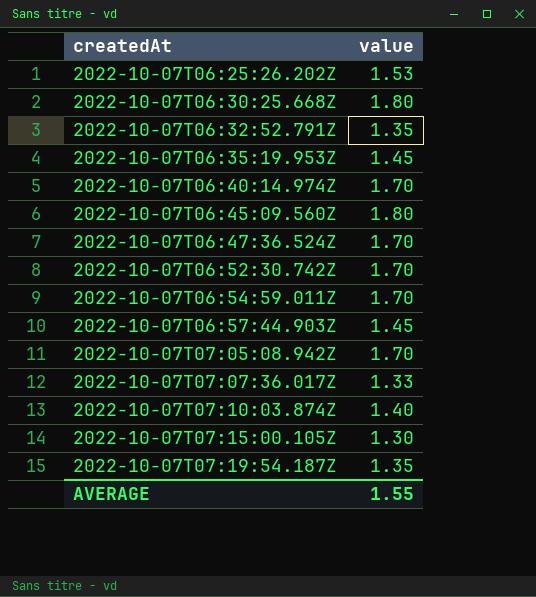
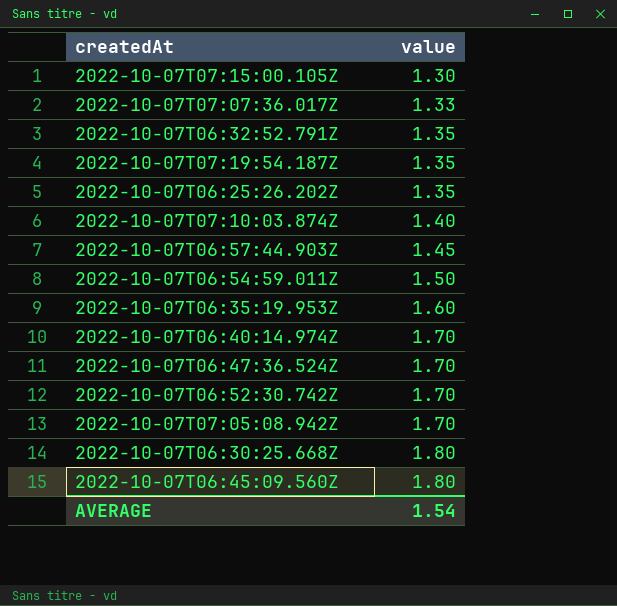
row order: createdAt ascending -> value ascending
2022-10-07T06:25:26.202Z | value: 1.53 -> 1.35
2022-10-07T06:54:59.011Z | value: 1.70 -> 1.50
2022-10-07T06:35:19.953Z | value: 1.45 -> 1.60
AVERAGE | value: 1.55 -> 1.54

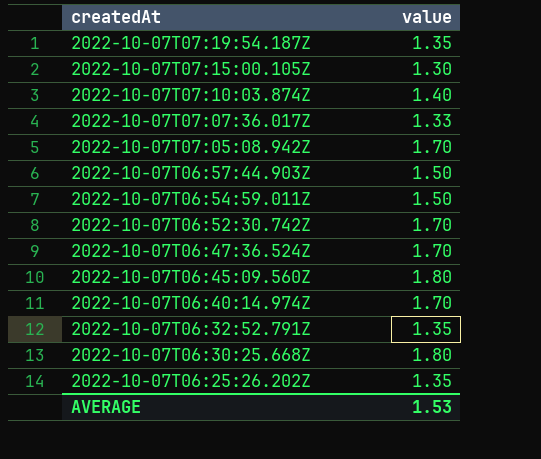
row order: value ascending -> createdAt descending
row 2022-10-07T06:35:19.953Z: 1.60 -> none
2022-10-07T06:57:44.903Z | value: 1.45 -> 1.50
AVERAGE | value: 1.54 -> 1.53

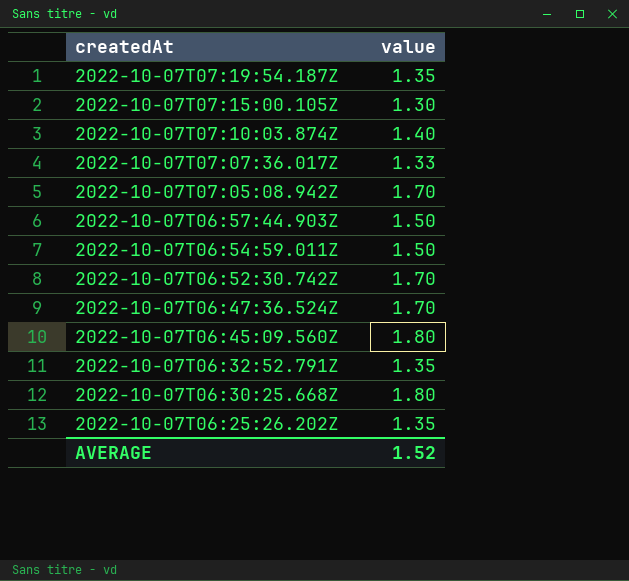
row 2022-10-07T06:40:14.974Z: 1.70 -> none
AVERAGE | value: 1.53 -> 1.52

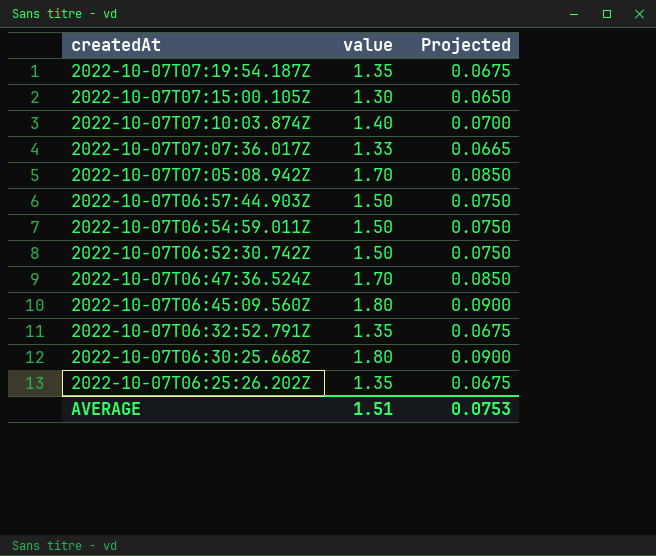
column Projected | formula: none -> [value] * 0.05
2022-10-07T06:52:30.742Z | value: 1.70 -> 1.50
AVERAGE | value: 1.52 -> 1.51

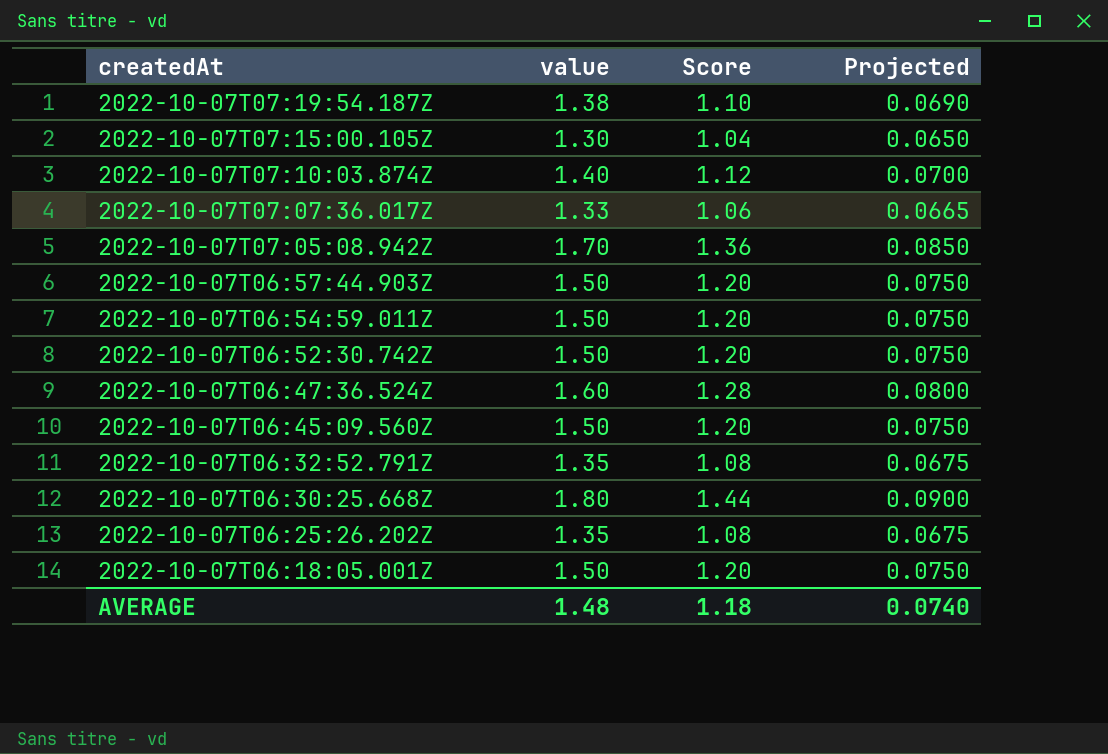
column Score | formula: none -> [value] * 0.8
2022-10-07T07:19:54.187Z | value: 1.35 -> 1.38
2022-10-07T07:19:54.187Z | Projected: 0.0675 -> 0.0690
2022-10-07T06:47:36.524Z | value: 1.70 -> 1.60
2022-10-07T06:47:36.524Z | Projected: 0.0850 -> 0.0800
2022-10-07T06:45:09.560Z | value: 1.80 -> 1.50
2022-10-07T06:45:09.560Z | Projected: 0.0900 -> 0.0750
row 2022-10-07T06:18:05.001Z: none -> 1.50 | 1.20 | 0.0750
AVERAGE | value: 1.51 -> 1.48
AVERAGE | Projected: 0.0753 -> 0.0740

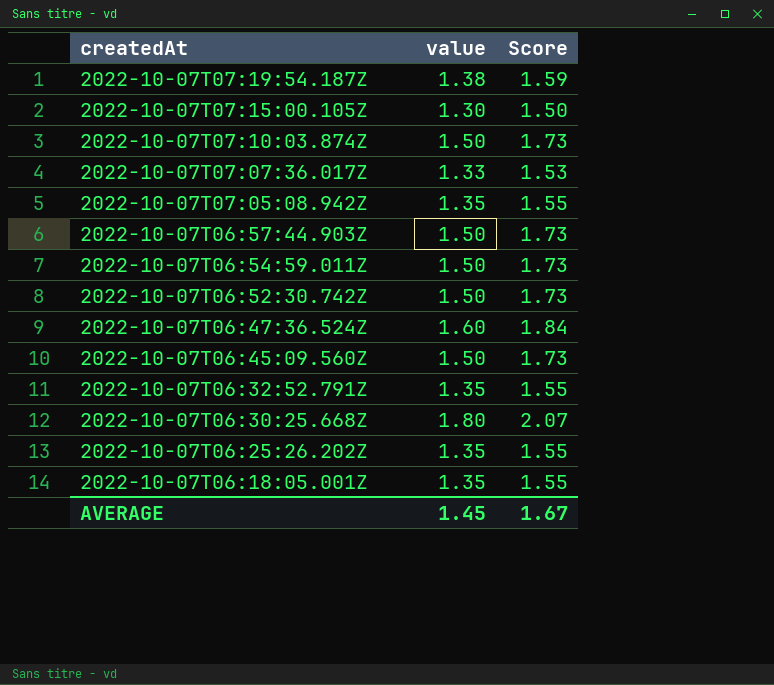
column Projected | formula: [value] * 0.05 -> none
column Score | formula: [value] * 0.8 -> [value] * 1.15
2022-10-07T07:10:03.874Z | value: 1.40 -> 1.50
2022-10-07T07:05:08.942Z | value: 1.70 -> 1.35
2022-10-07T06:18:05.001Z | value: 1.50 -> 1.35
AVERAGE | value: 1.48 -> 1.45
AVERAGE | Score: 1.18 -> 1.67

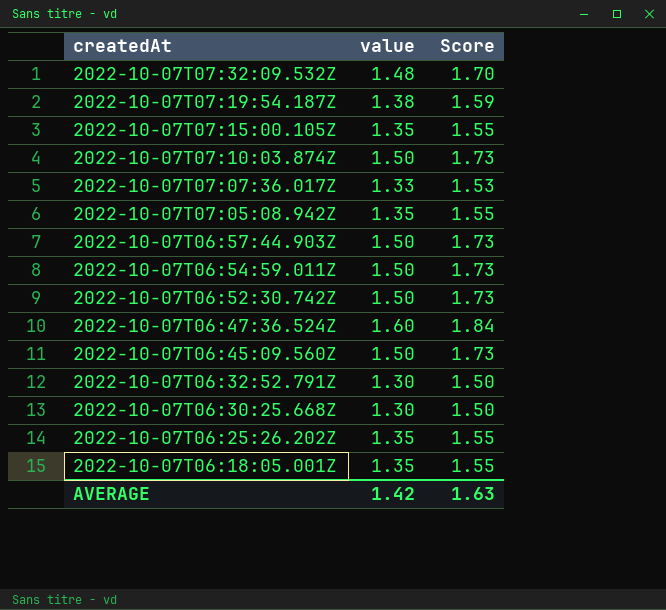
row 2022-10-07T07:32:09.532Z: none -> 1.48 | 1.70
2022-10-07T07:15:00.105Z | value: 1.30 -> 1.35
2022-10-07T07:15:00.105Z | Score: 1.50 -> 1.55
2022-10-07T06:32:52.791Z | value: 1.35 -> 1.30
2022-10-07T06:32:52.791Z | Score: 1.55 -> 1.50
2022-10-07T06:30:25.668Z | value: 1.80 -> 1.30
2022-10-07T06:30:25.668Z | Score: 2.07 -> 1.50
AVERAGE | value: 1.45 -> 1.42
AVERAGE | Score: 1.67 -> 1.63

